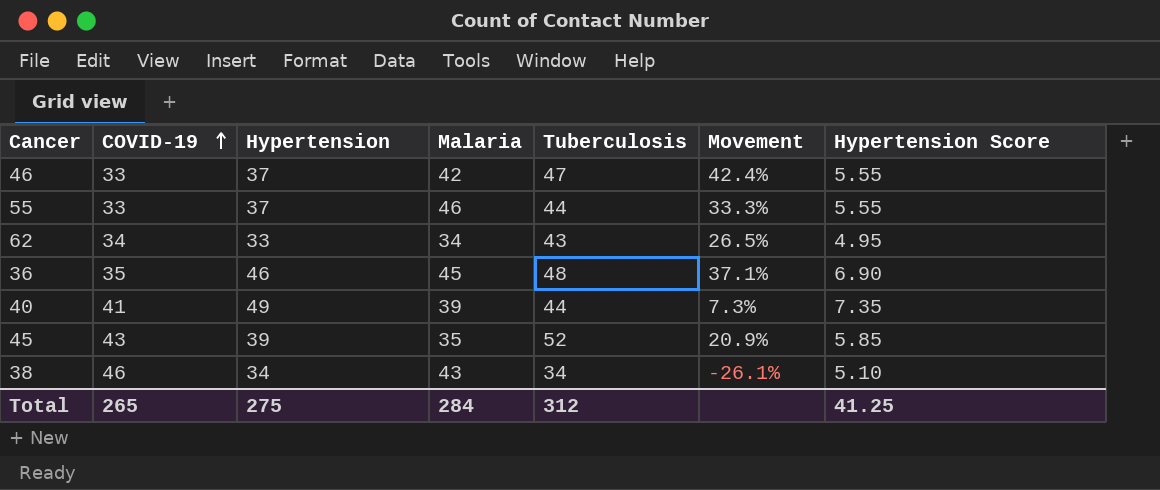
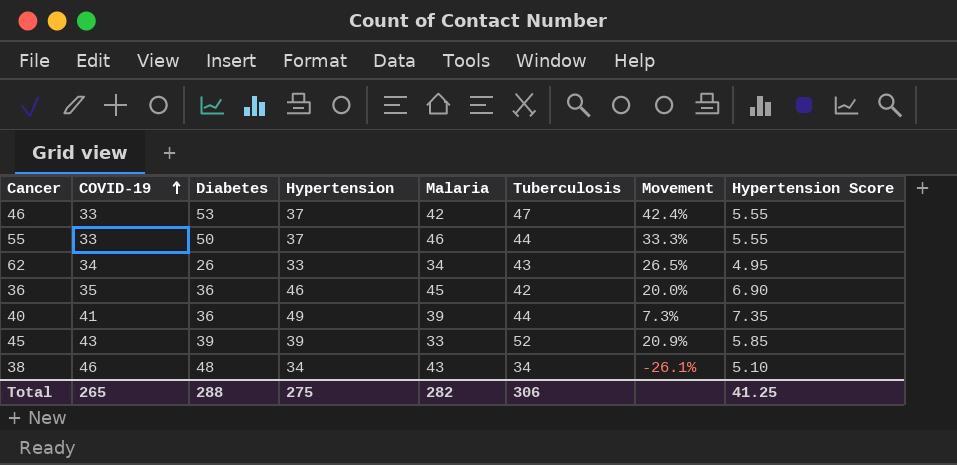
column Diabetes | position: none -> 3
36 | Tuberculosis: 48 -> 42
36 | Movement: 37.1% -> 20.0%
45 | Malaria: 35 -> 33
Total | Malaria: 284 -> 282
Total | Tuberculosis: 312 -> 306

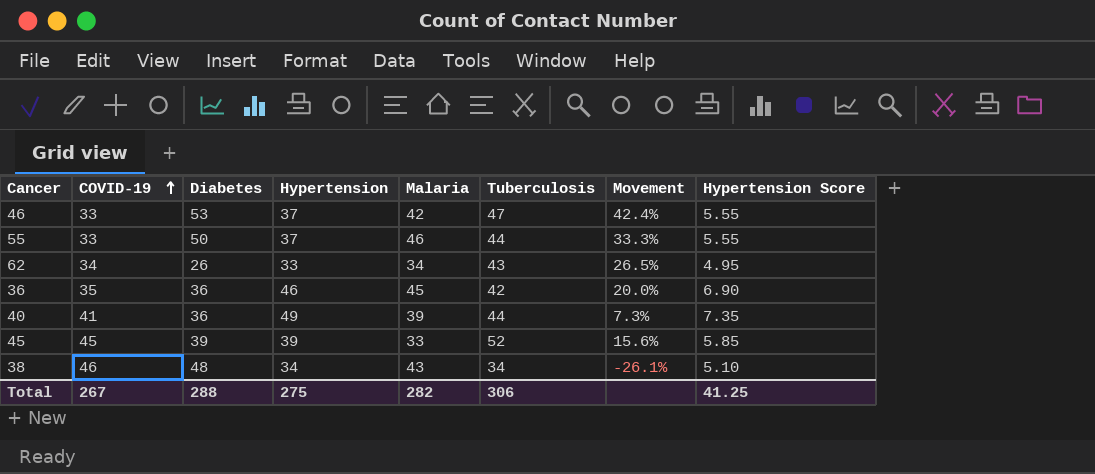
45 | COVID-19: 43 -> 45
45 | Movement: 20.9% -> 15.6%
Total | COVID-19: 265 -> 267

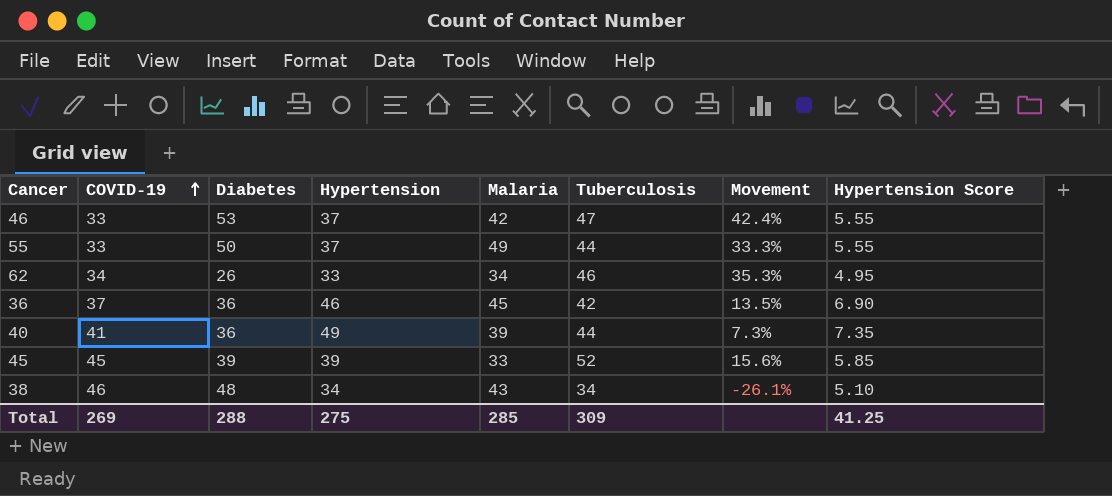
55 | Malaria: 46 -> 49
62 | Tuberculosis: 43 -> 46
62 | Movement: 26.5% -> 35.3%
36 | COVID-19: 35 -> 37
36 | Movement: 20.0% -> 13.5%
Total | COVID-19: 267 -> 269
Total | Malaria: 282 -> 285
Total | Tuberculosis: 306 -> 309

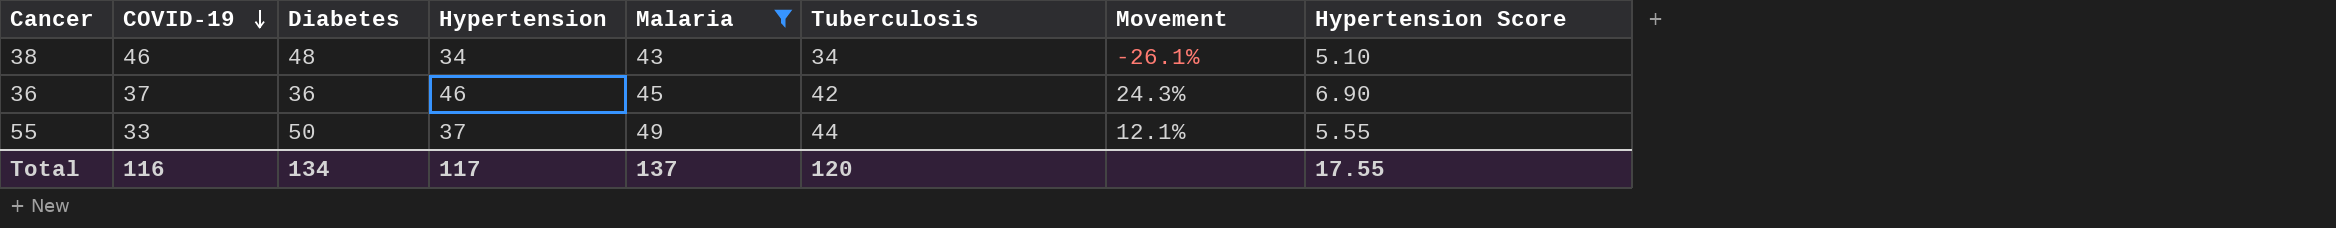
filter: none -> Malaria >= 43
row order: COVID-19 ascending -> COVID-19 descending
column Movement | formula: ([Tuberculosis] - [COVID-19]) / [COVID-19] -> ([Hypertension] - [COVID-19]) / [COVID-19]
Total | COVID-19: 269 -> 116
Total | Diabetes: 288 -> 134
Total | Hypertension: 275 -> 117
Total | Malaria: 285 -> 137
Total | Tuberculosis: 309 -> 120
Total | Hypertension Score: 41.25 -> 17.55

